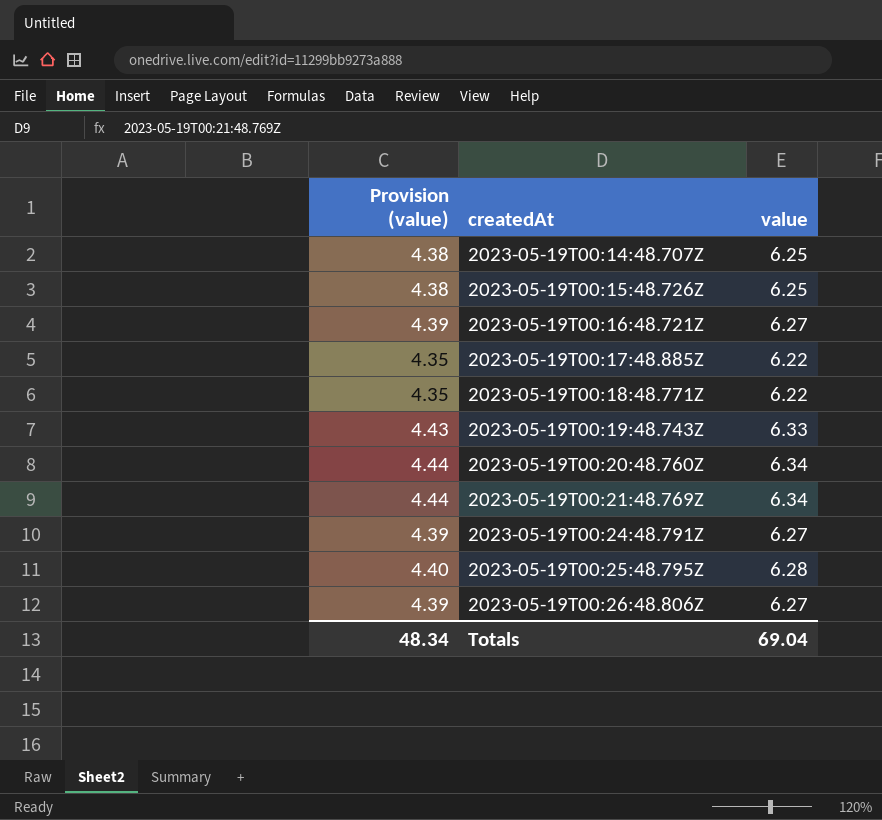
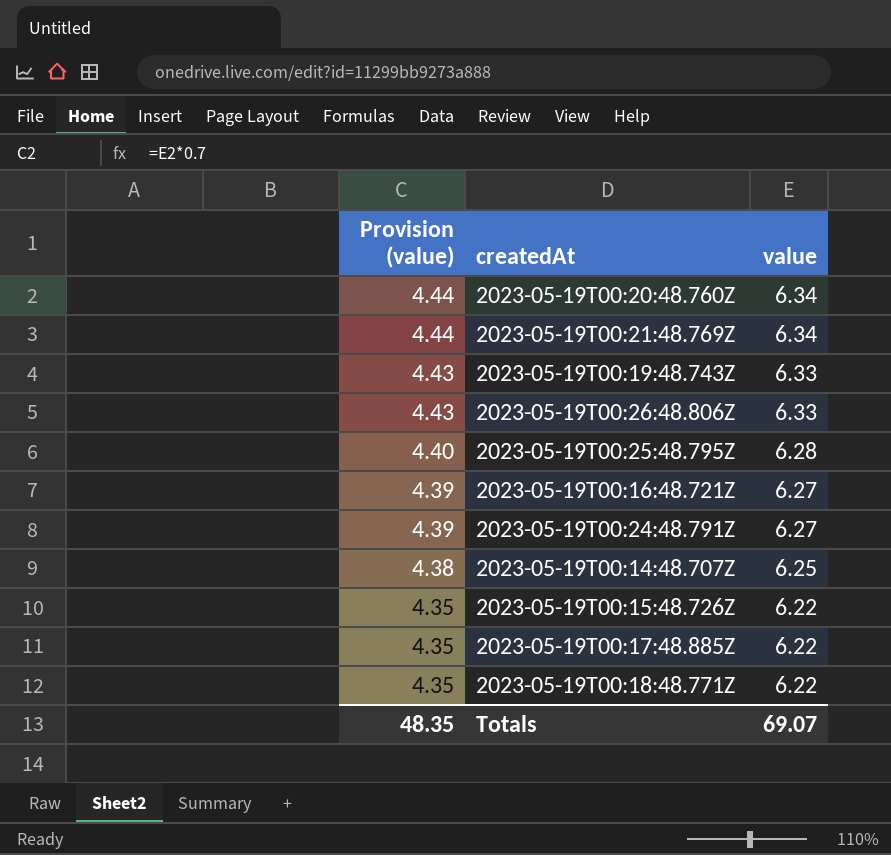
row order: createdAt ascending -> Provision (value) descending
2023-05-19T00:26:48.806Z | Provision (value): 4.39 -> 4.43
2023-05-19T00:26:48.806Z | value: 6.27 -> 6.33
2023-05-19T00:15:48.726Z | Provision (value): 4.38 -> 4.35
2023-05-19T00:15:48.726Z | value: 6.25 -> 6.22
Totals | Provision (value): 48.34 -> 48.35
Totals | value: 69.04 -> 69.07

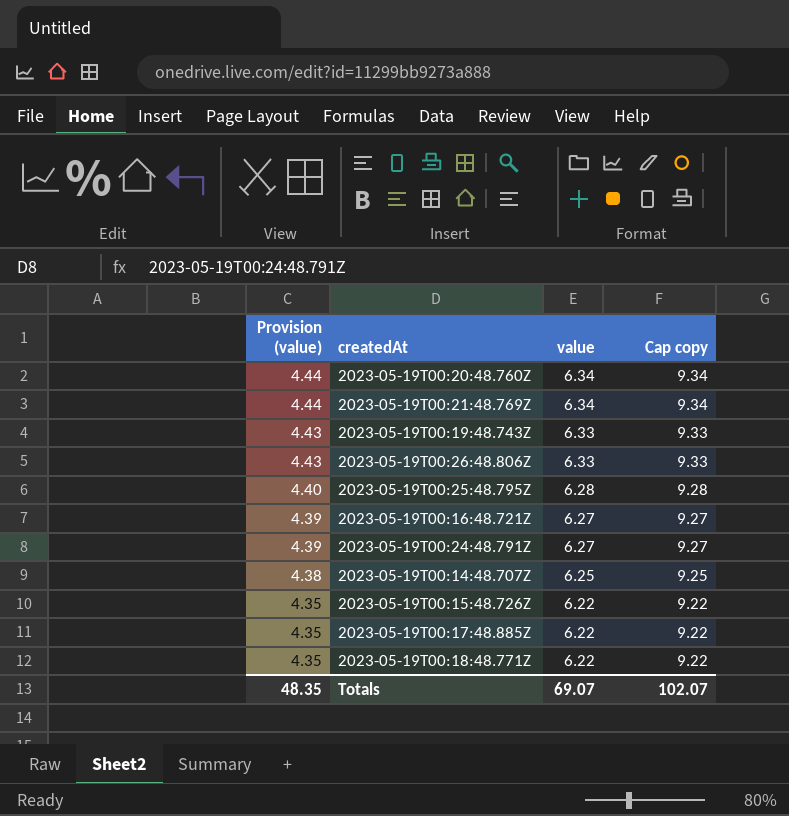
column Cap copy | formula: none -> [value] + 3

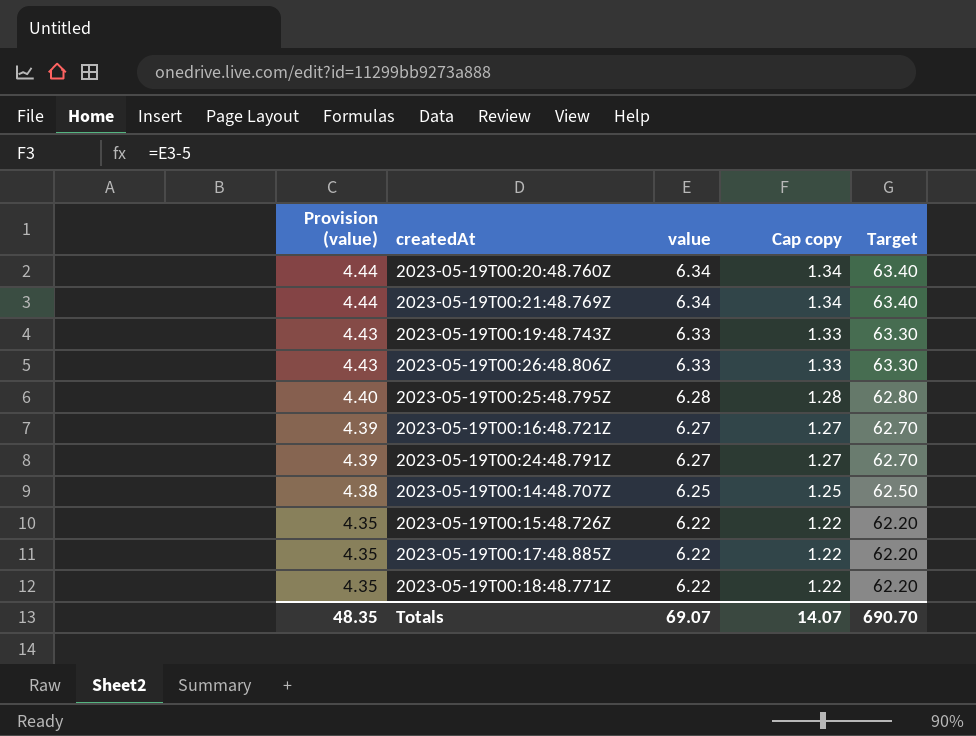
column Cap copy | formula: [value] + 3 -> [value] - 5
column Target | formula: none -> [value] * 10
Totals | Cap copy: 102.07 -> 14.07

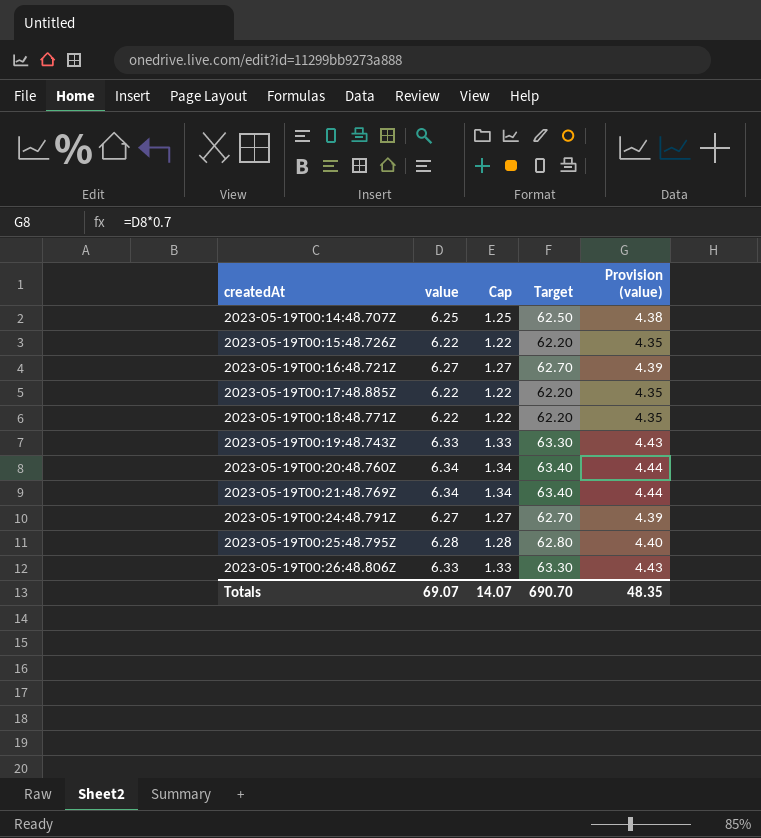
row order: Provision (value) descending -> createdAt ascending
column name: Cap copy -> Cap
column Provision (value) | position: 1 -> 5

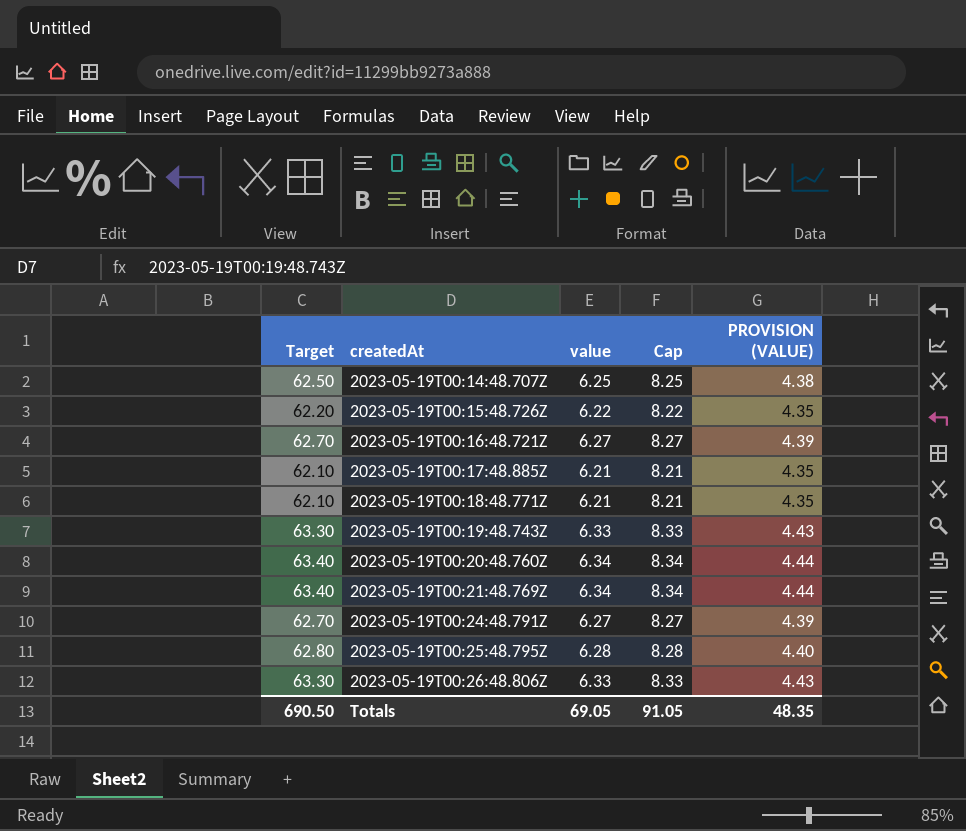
column Target | position: 4 -> 1
column Cap | formula: [value] - 5 -> [value] + 2
column name: Provision (value) -> PROVISION (VALUE)
2023-05-19T00:17:48.885Z | Target: 62.20 -> 62.10
2023-05-19T00:17:48.885Z | value: 6.22 -> 6.21
2023-05-19T00:18:48.771Z | Target: 62.20 -> 62.10
2023-05-19T00:18:48.771Z | value: 6.22 -> 6.21
Totals | Target: 690.70 -> 690.50
Totals | value: 69.07 -> 69.05
Totals | Cap: 14.07 -> 91.05

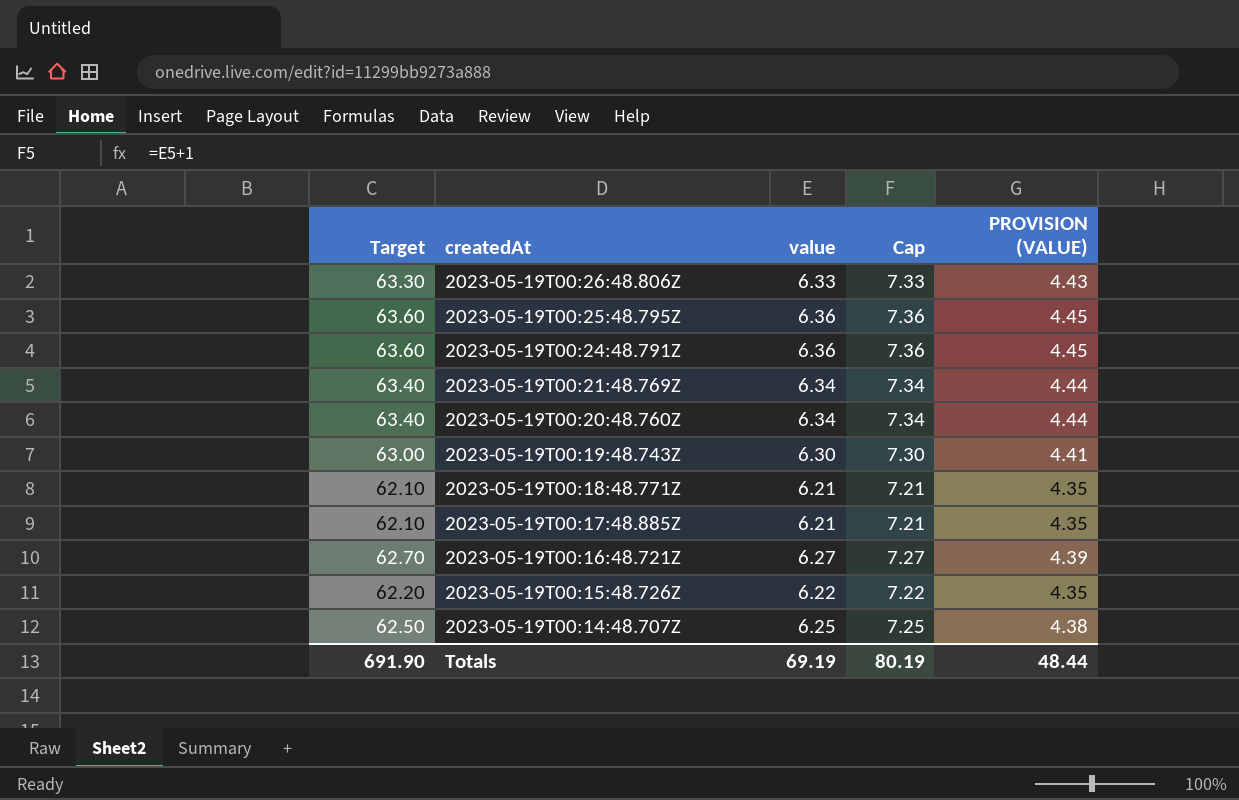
row order: createdAt ascending -> createdAt descending
column Cap | formula: [value] + 2 -> [value] + 1
2023-05-19T00:25:48.795Z | Target: 62.80 -> 63.60
2023-05-19T00:25:48.795Z | value: 6.28 -> 6.36
2023-05-19T00:25:48.795Z | PROVISION (VALUE): 4.40 -> 4.45
2023-05-19T00:24:48.791Z | Target: 62.70 -> 63.60
2023-05-19T00:24:48.791Z | value: 6.27 -> 6.36
2023-05-19T00:24:48.791Z | PROVISION (VALUE): 4.39 -> 4.45
2023-05-19T00:19:48.743Z | Target: 63.30 -> 63.00
2023-05-19T00:19:48.743Z | value: 6.33 -> 6.30
2023-05-19T00:19:48.743Z | PROVISION (VALUE): 4.43 -> 4.41
Totals | Target: 690.50 -> 691.90
Totals | value: 69.05 -> 69.19
Totals | Cap: 91.05 -> 80.19
Totals | PROVISION (VALUE): 48.35 -> 48.44

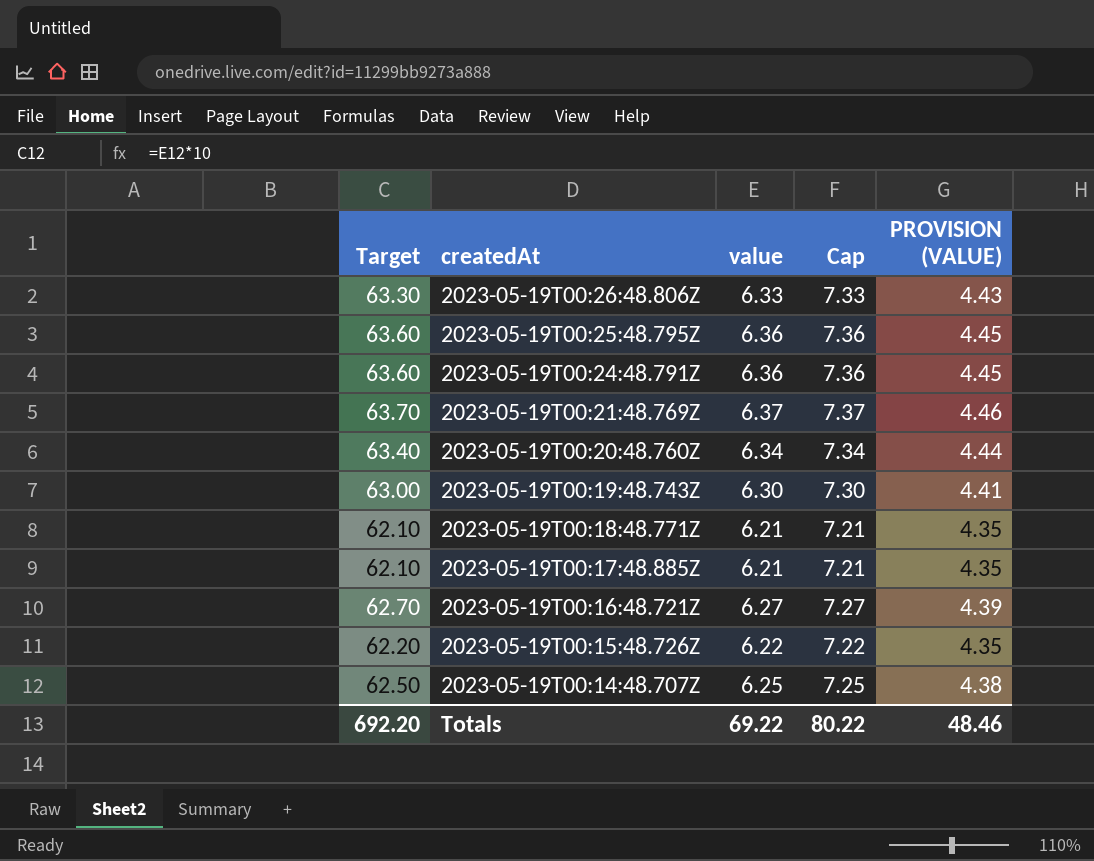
2023-05-19T00:21:48.769Z | Target: 63.40 -> 63.70
2023-05-19T00:21:48.769Z | value: 6.34 -> 6.37
2023-05-19T00:21:48.769Z | Cap: 7.34 -> 7.37
2023-05-19T00:21:48.769Z | PROVISION (VALUE): 4.44 -> 4.46
Totals | Target: 691.90 -> 692.20
Totals | value: 69.19 -> 69.22
Totals | Cap: 80.19 -> 80.22
Totals | PROVISION (VALUE): 48.44 -> 48.46

